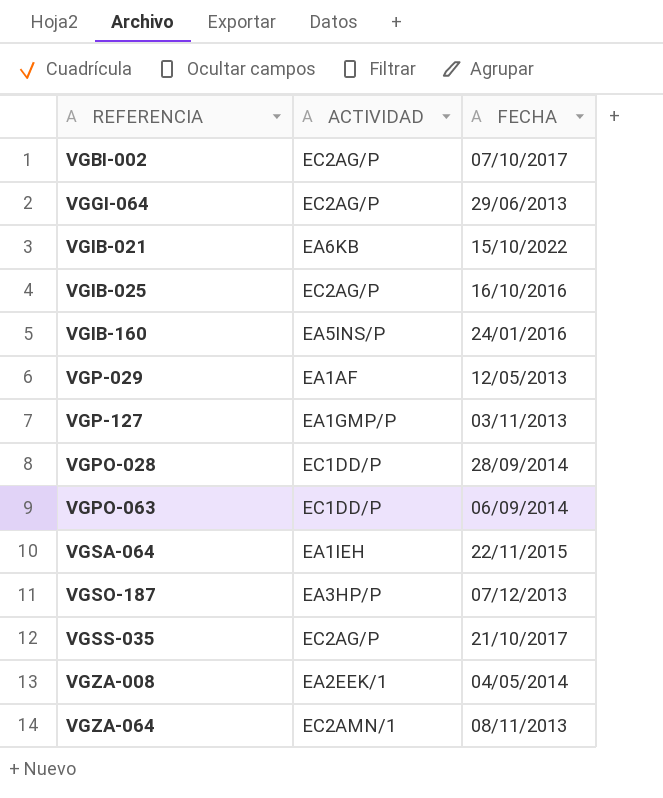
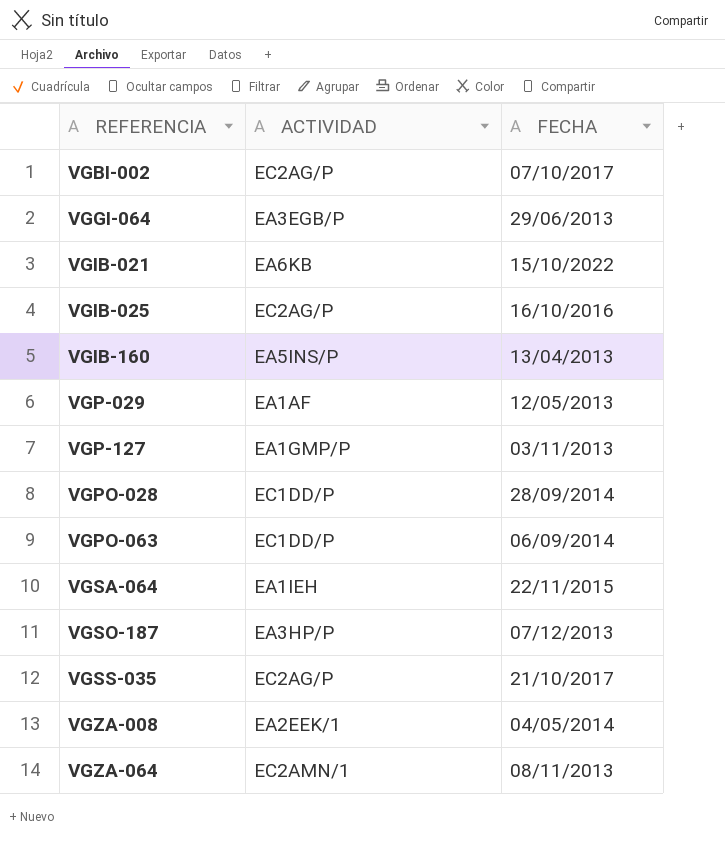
VGGI-064 | ACTIVIDAD: EC2AG/P -> EA3EGB/P
VGIB-160 | FECHA: 24/01/2016 -> 13/04/2013

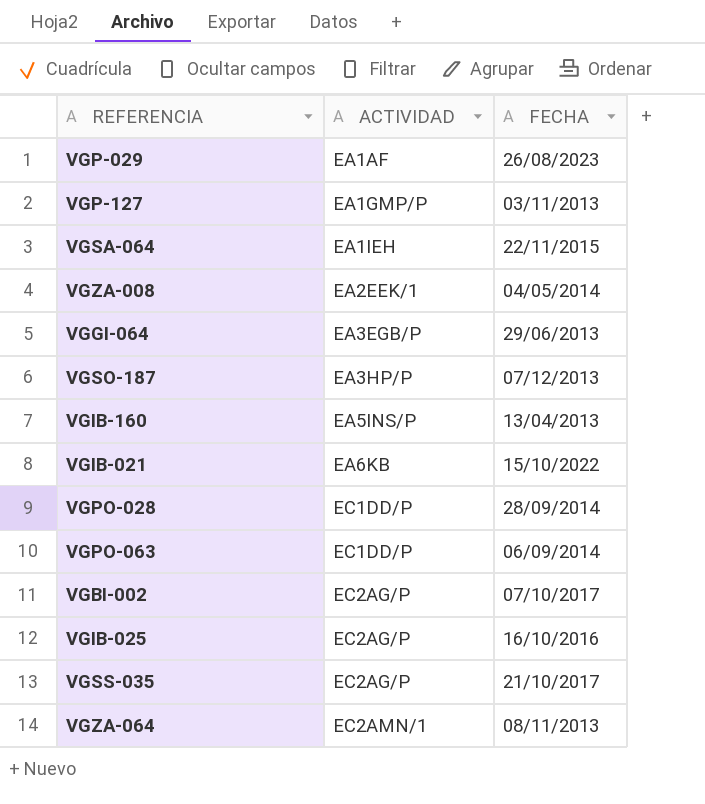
row order: REFERENCIA ascending -> ACTIVIDAD ascending
VGP-029 | FECHA: 12/05/2013 -> 26/08/2023

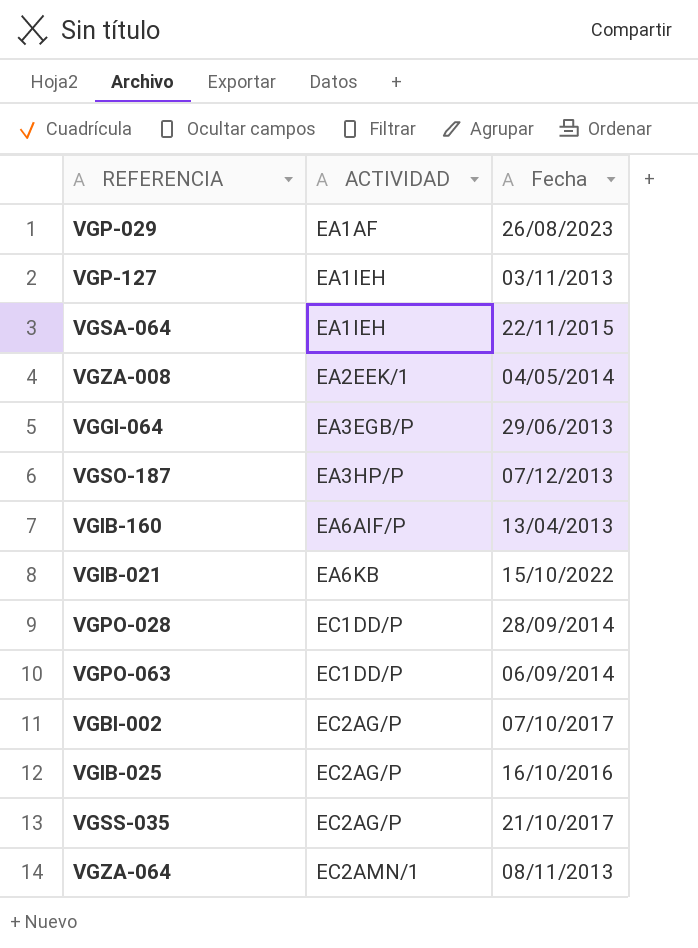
column name: FECHA -> Fecha
VGP-127 | ACTIVIDAD: EA1GMP/P -> EA1IEH
VGIB-160 | ACTIVIDAD: EA5INS/P -> EA6AIF/P

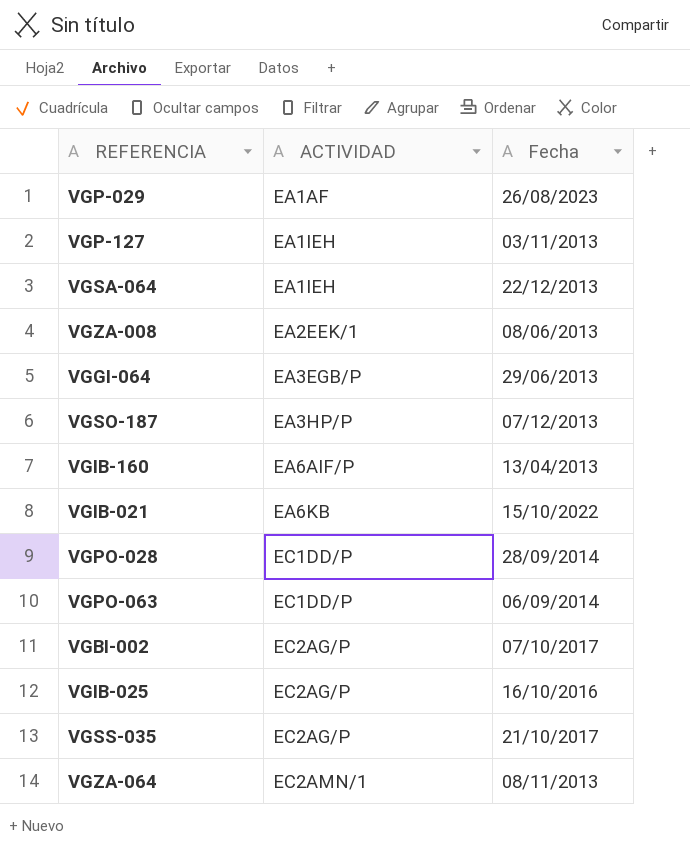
VGSA-064 | Fecha: 22/11/2015 -> 22/12/2013
VGZA-008 | Fecha: 04/05/2014 -> 08/06/2013

